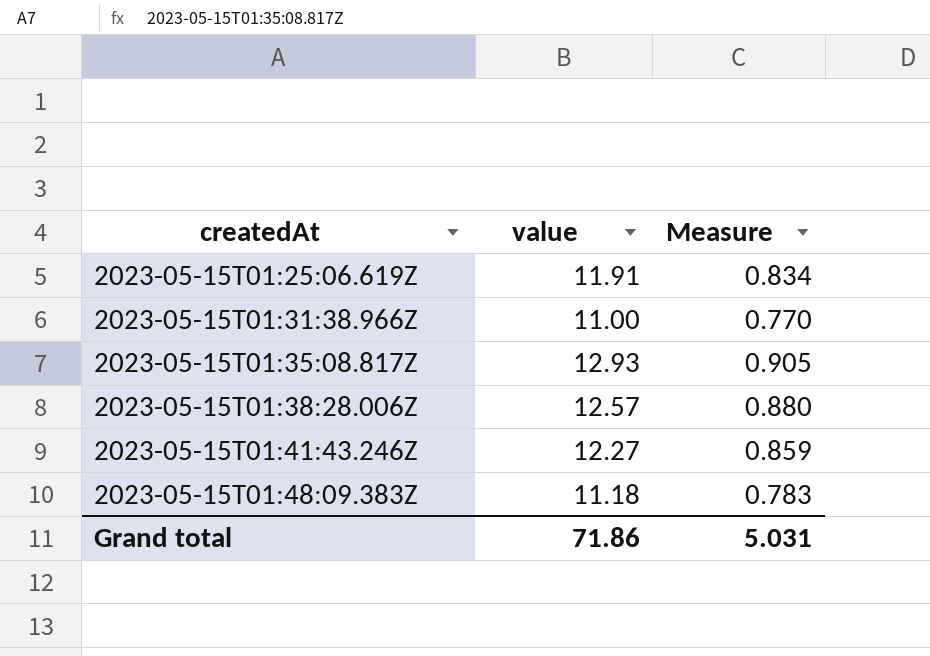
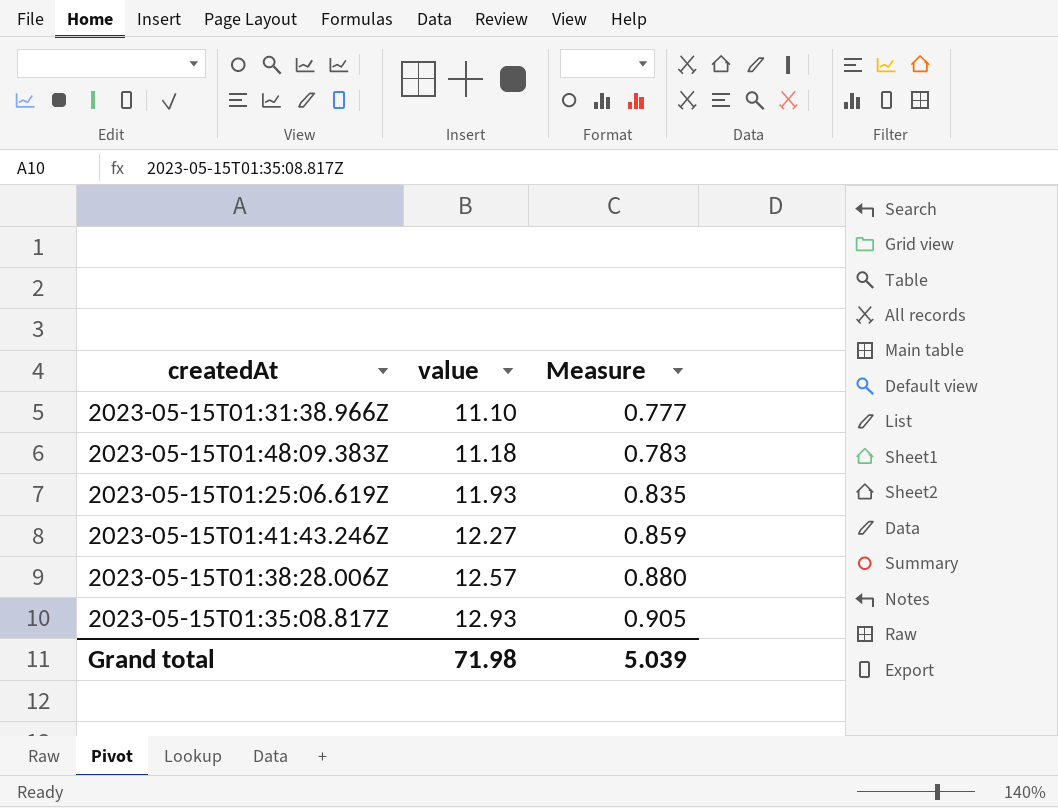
row order: createdAt ascending -> value ascending
2023-05-15T01:31:38.966Z | value: 11.00 -> 11.10
2023-05-15T01:31:38.966Z | Measure: 0.770 -> 0.777
2023-05-15T01:25:06.619Z | value: 11.91 -> 11.93
2023-05-15T01:25:06.619Z | Measure: 0.834 -> 0.835
Grand total | value: 71.86 -> 71.98
Grand total | Measure: 5.031 -> 5.039

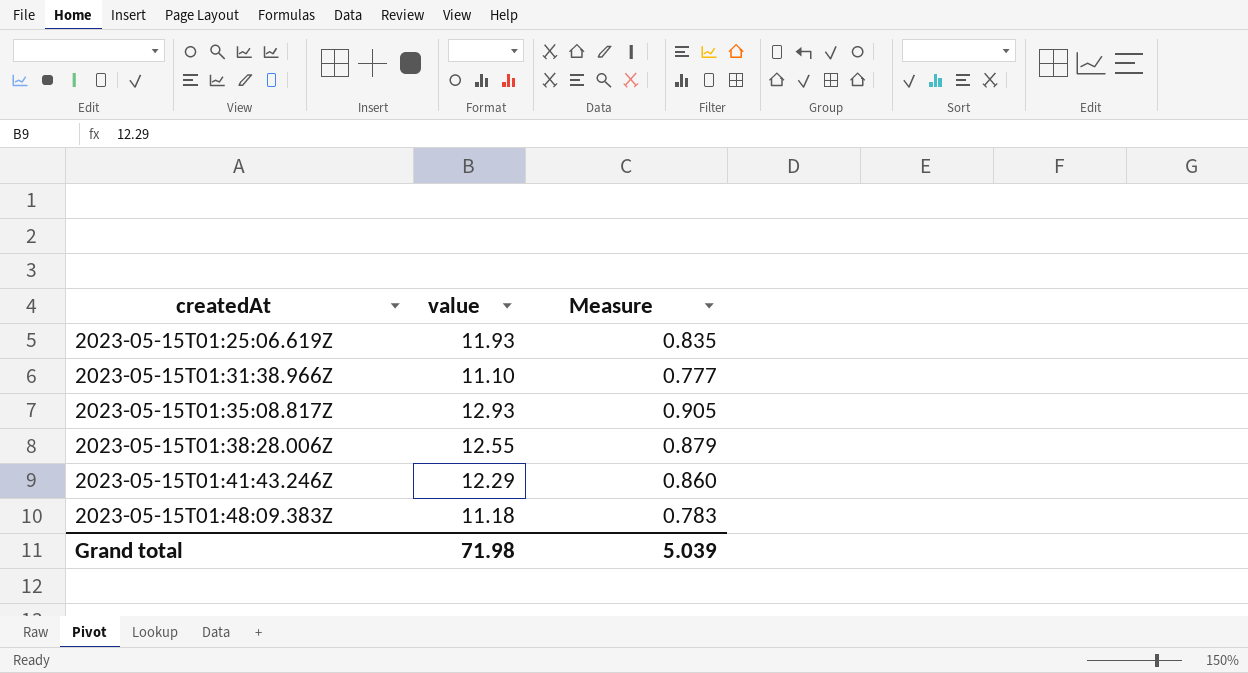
row order: value ascending -> createdAt ascending
2023-05-15T01:38:28.006Z | value: 12.57 -> 12.55
2023-05-15T01:38:28.006Z | Measure: 0.880 -> 0.879
2023-05-15T01:41:43.246Z | value: 12.27 -> 12.29
2023-05-15T01:41:43.246Z | Measure: 0.859 -> 0.860

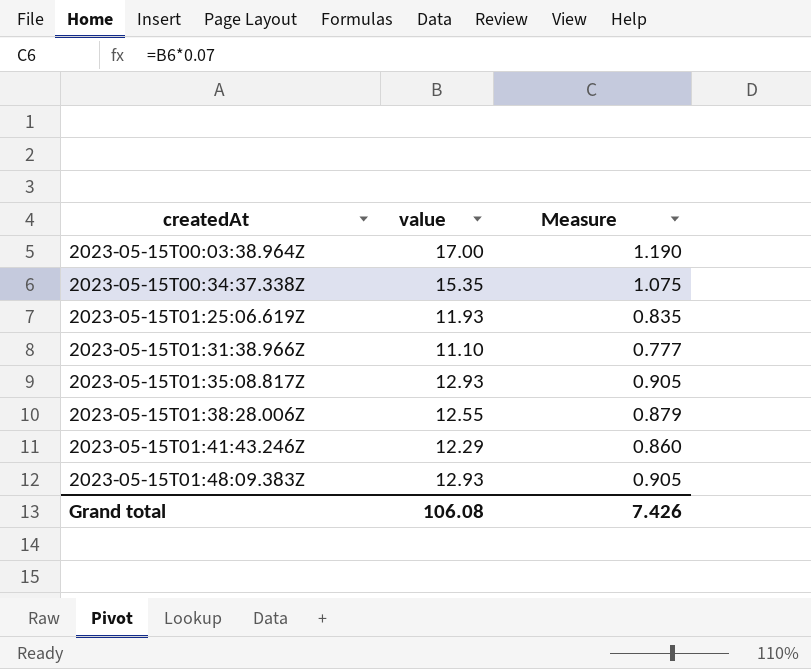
row 2023-05-15T00:03:38.964Z: none -> 17.00 | 1.190
row 2023-05-15T00:34:37.338Z: none -> 15.35 | 1.075
2023-05-15T01:48:09.383Z | value: 11.18 -> 12.93
2023-05-15T01:48:09.383Z | Measure: 0.783 -> 0.905
Grand total | value: 71.98 -> 106.08
Grand total | Measure: 5.039 -> 7.426

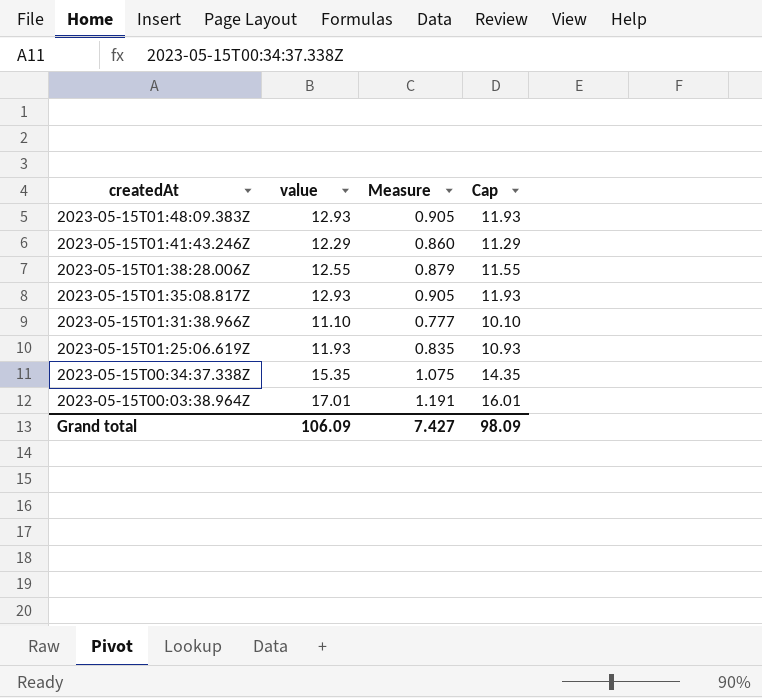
row order: createdAt ascending -> createdAt descending
column Cap | formula: none -> [value] - 1
2023-05-15T00:03:38.964Z | value: 17.00 -> 17.01
2023-05-15T00:03:38.964Z | Measure: 1.190 -> 1.191
Grand total | value: 106.08 -> 106.09
Grand total | Measure: 7.426 -> 7.427

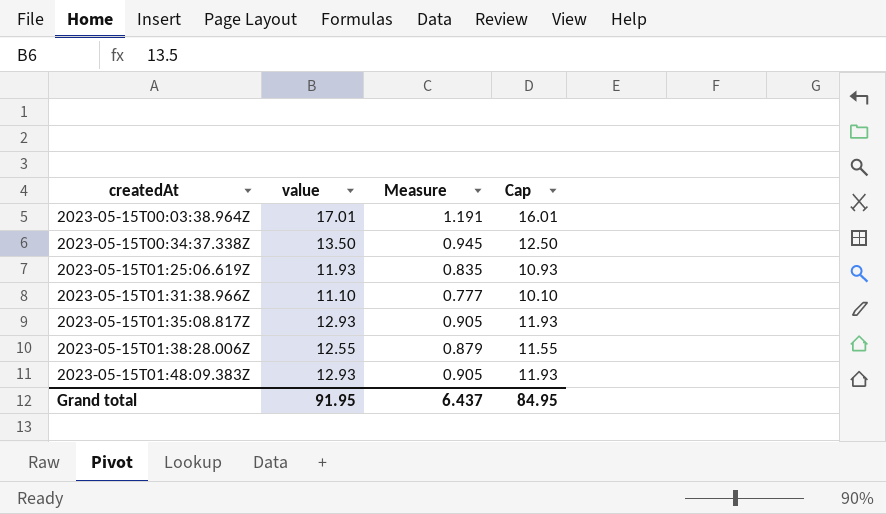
row order: createdAt descending -> createdAt ascending
row 2023-05-15T01:41:43.246Z: 12.29 | 0.860 | 11.29 -> none
2023-05-15T00:34:37.338Z | value: 15.35 -> 13.50
2023-05-15T00:34:37.338Z | Measure: 1.075 -> 0.945
2023-05-15T00:34:37.338Z | Cap: 14.35 -> 12.50
Grand total | value: 106.09 -> 91.95
Grand total | Measure: 7.427 -> 6.437
Grand total | Cap: 98.09 -> 84.95

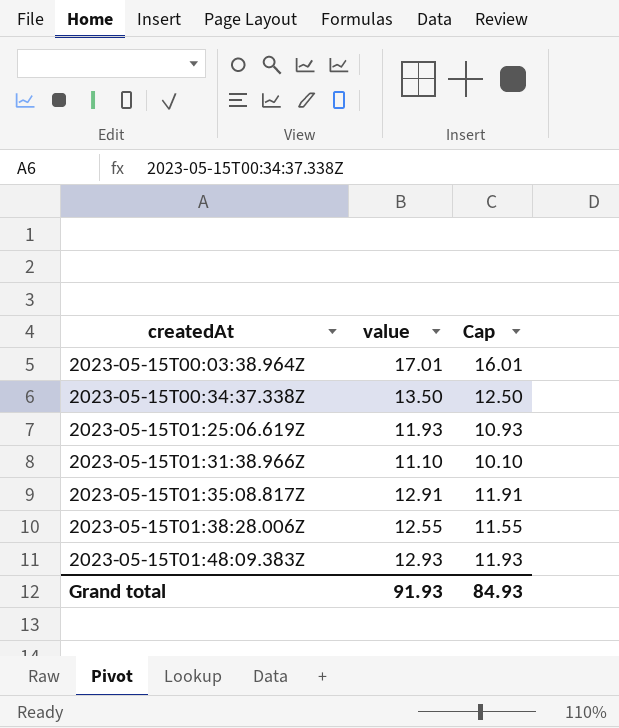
column Measure | formula: [value] * 0.07 -> none
2023-05-15T01:35:08.817Z | value: 12.93 -> 12.91
2023-05-15T01:35:08.817Z | Cap: 11.93 -> 11.91
Grand total | value: 91.95 -> 91.93
Grand total | Cap: 84.95 -> 84.93

